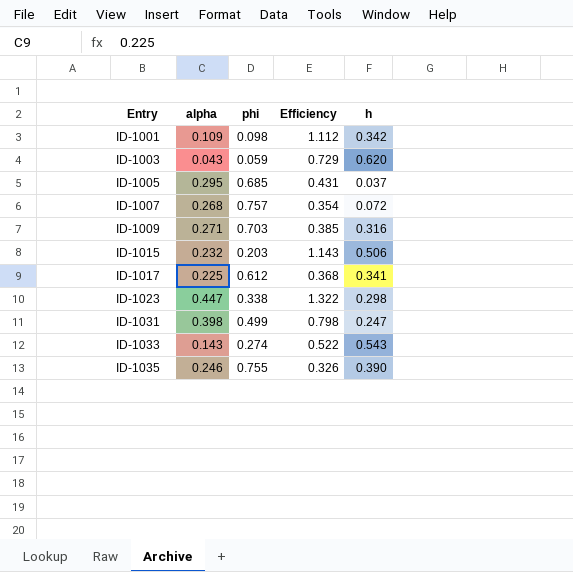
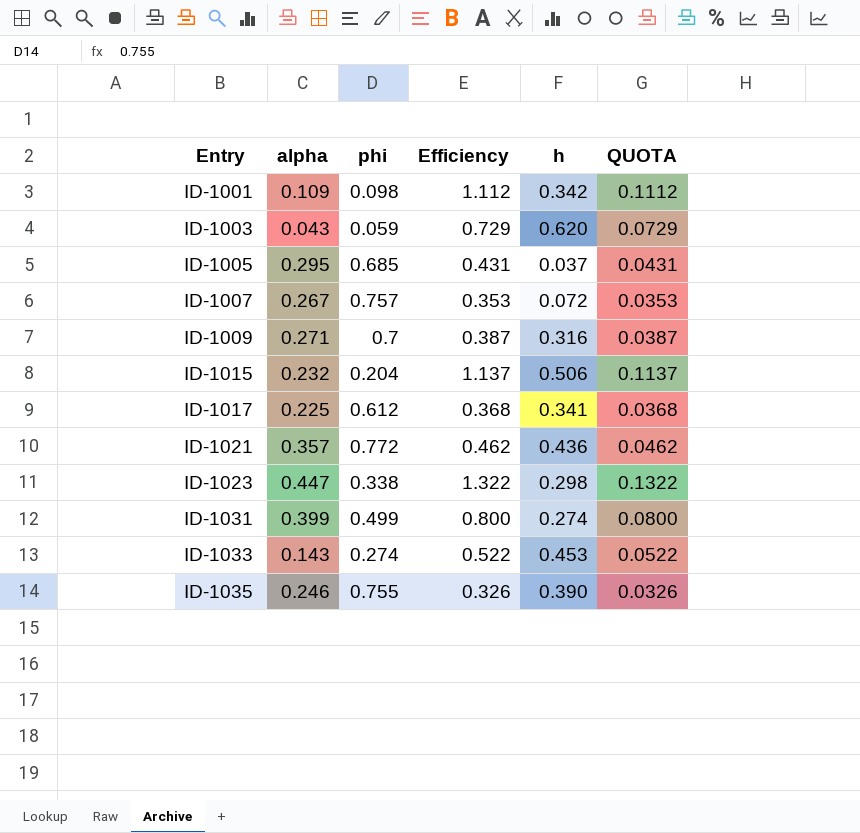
column QUOTA | formula: none -> [Efficiency] * 0.1
ID-1007 | alpha: 0.268 -> 0.267
ID-1007 | Efficiency: 0.354 -> 0.353
ID-1009 | phi: 0.703 -> 0.7
ID-1009 | Efficiency: 0.385 -> 0.387
ID-1015 | phi: 0.203 -> 0.204
ID-1015 | Efficiency: 1.143 -> 1.137
row ID-1021: none -> 0.357 | 0.772 | 0.462 | 0.436 | 0.0462
ID-1031 | alpha: 0.398 -> 0.399
ID-1031 | Efficiency: 0.798 -> 0.800
ID-1031 | h: 0.247 -> 0.274
ID-1033 | h: 0.543 -> 0.453

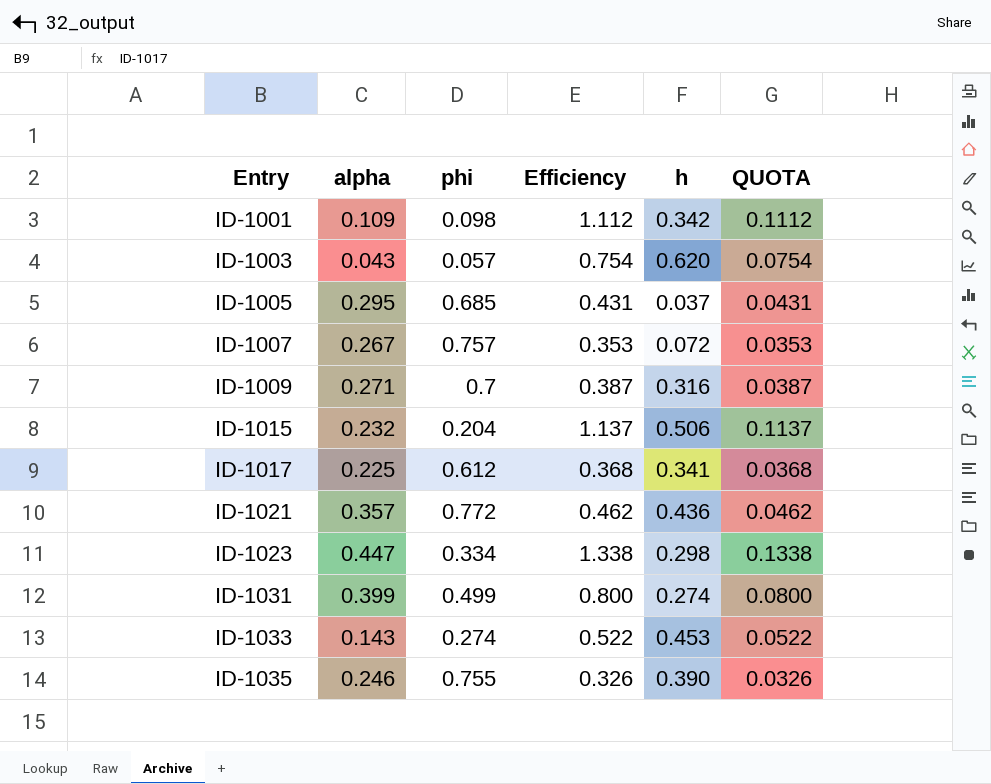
ID-1003 | phi: 0.059 -> 0.057
ID-1003 | Efficiency: 0.729 -> 0.754
ID-1003 | QUOTA: 0.0729 -> 0.0754
ID-1023 | phi: 0.338 -> 0.334
ID-1023 | Efficiency: 1.322 -> 1.338
ID-1023 | QUOTA: 0.1322 -> 0.1338

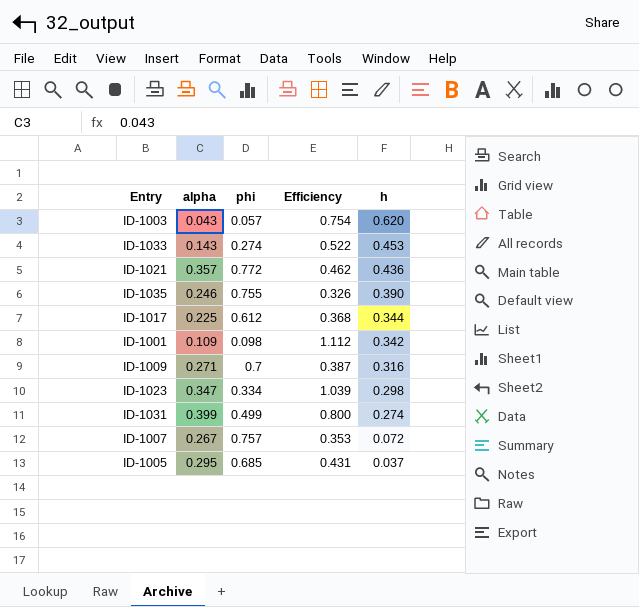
row order: Entry ascending -> h descending
column QUOTA | formula: [Efficiency] * 0.1 -> none
row ID-1015: 0.232 | 0.204 | 1.137 | 0.506 | 0.1137 -> none
ID-1017 | h: 0.341 -> 0.344
ID-1023 | alpha: 0.447 -> 0.347
ID-1023 | Efficiency: 1.338 -> 1.039

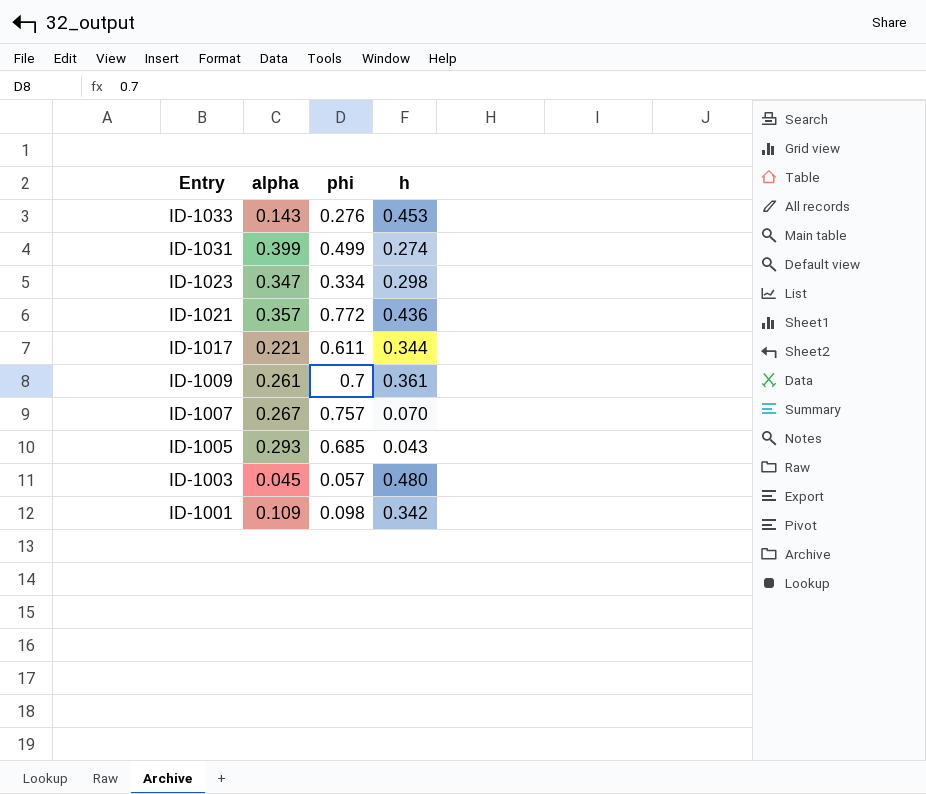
row order: h descending -> Entry descending
column Efficiency | formula: [alpha] / [phi] -> none
row ID-1035: 0.246 | 0.755 | 0.326 | 0.390 -> none
ID-1033 | phi: 0.274 -> 0.276
ID-1017 | alpha: 0.225 -> 0.221
ID-1017 | phi: 0.612 -> 0.611
ID-1009 | alpha: 0.271 -> 0.261
ID-1009 | h: 0.316 -> 0.361
ID-1007 | h: 0.072 -> 0.070
ID-1005 | alpha: 0.295 -> 0.293
ID-1005 | h: 0.037 -> 0.043
ID-1003 | alpha: 0.043 -> 0.045
ID-1003 | h: 0.620 -> 0.480

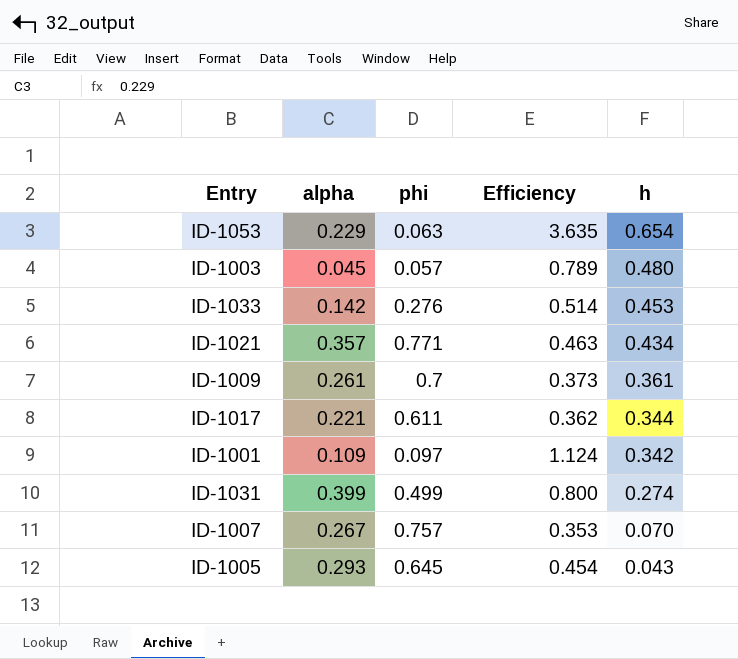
row order: Entry descending -> h descending
column Efficiency | formula: none -> [alpha] / [phi]
row ID-1023: 0.347 | 0.334 | 0.298 -> none
row ID-1053: none -> 0.229 | 0.063 | 3.635 | 0.654
ID-1033 | alpha: 0.143 -> 0.142
ID-1021 | phi: 0.772 -> 0.771
ID-1021 | h: 0.436 -> 0.434
ID-1001 | phi: 0.098 -> 0.097
ID-1005 | phi: 0.685 -> 0.645

